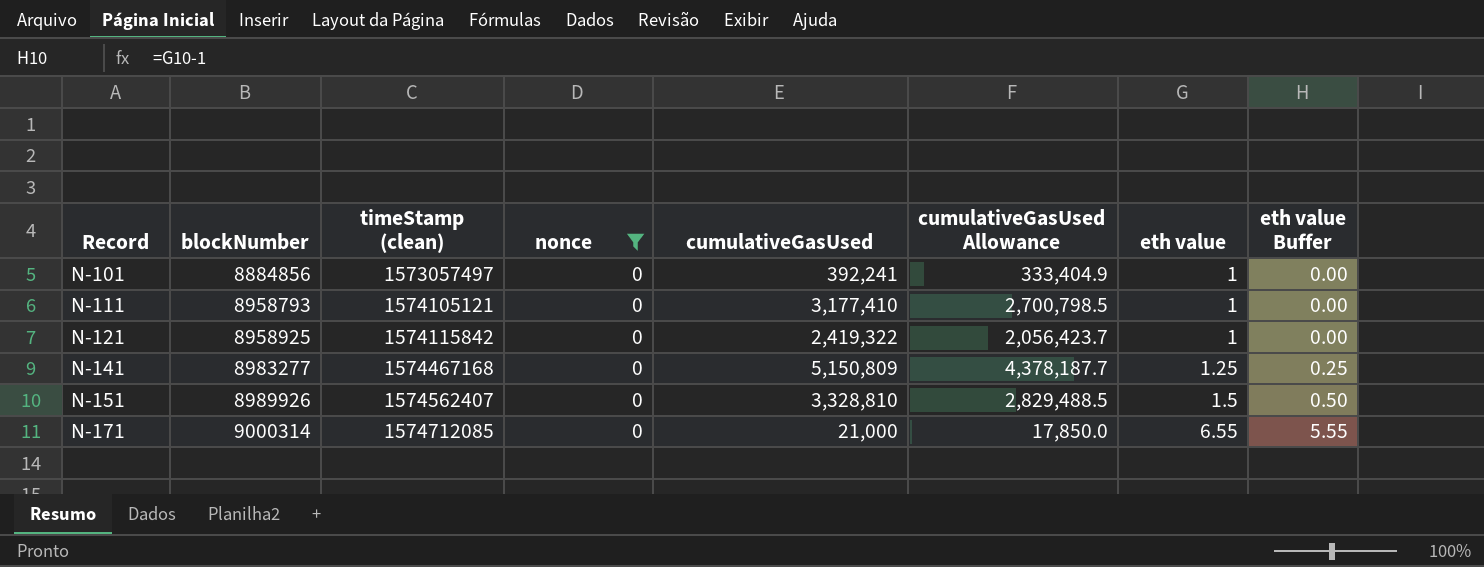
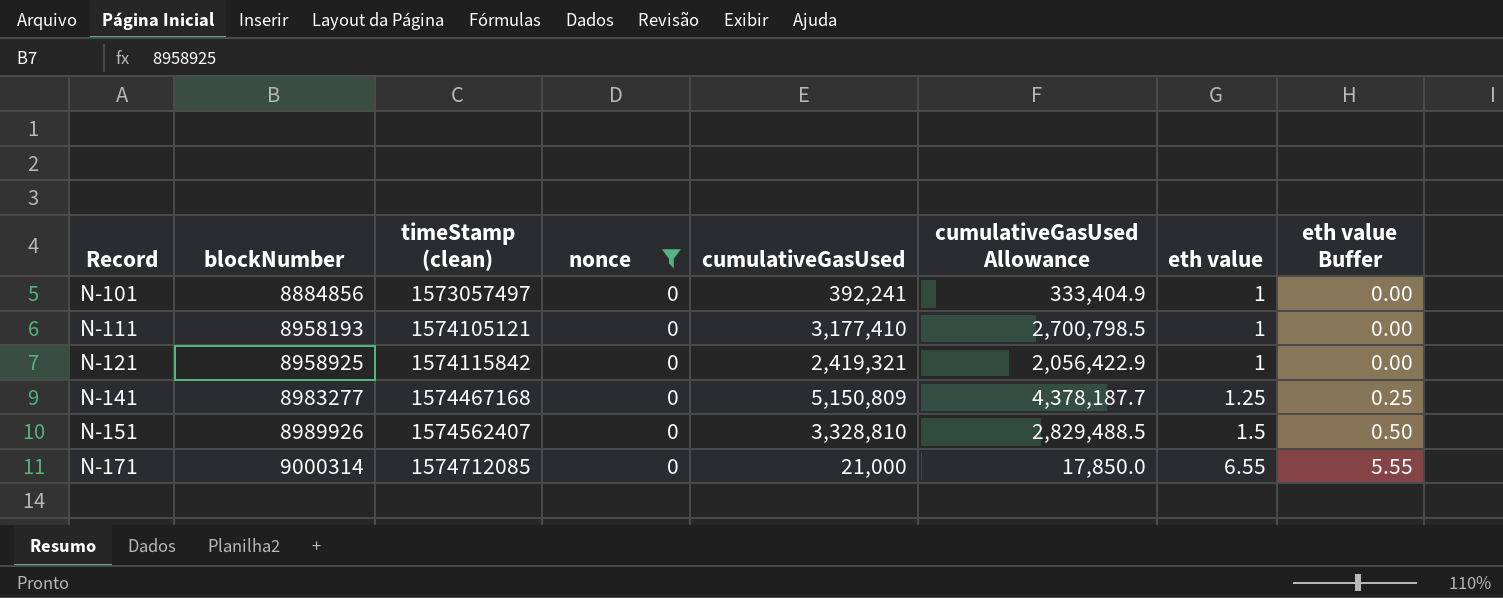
N-111 | blockNumber: 8958793 -> 8958193
N-121 | cumulativeGasUsed: 2,419,322 -> 2,419,321
N-121 | cumulativeGasUsed Allowance: 2,056,423.7 -> 2,056,422.9

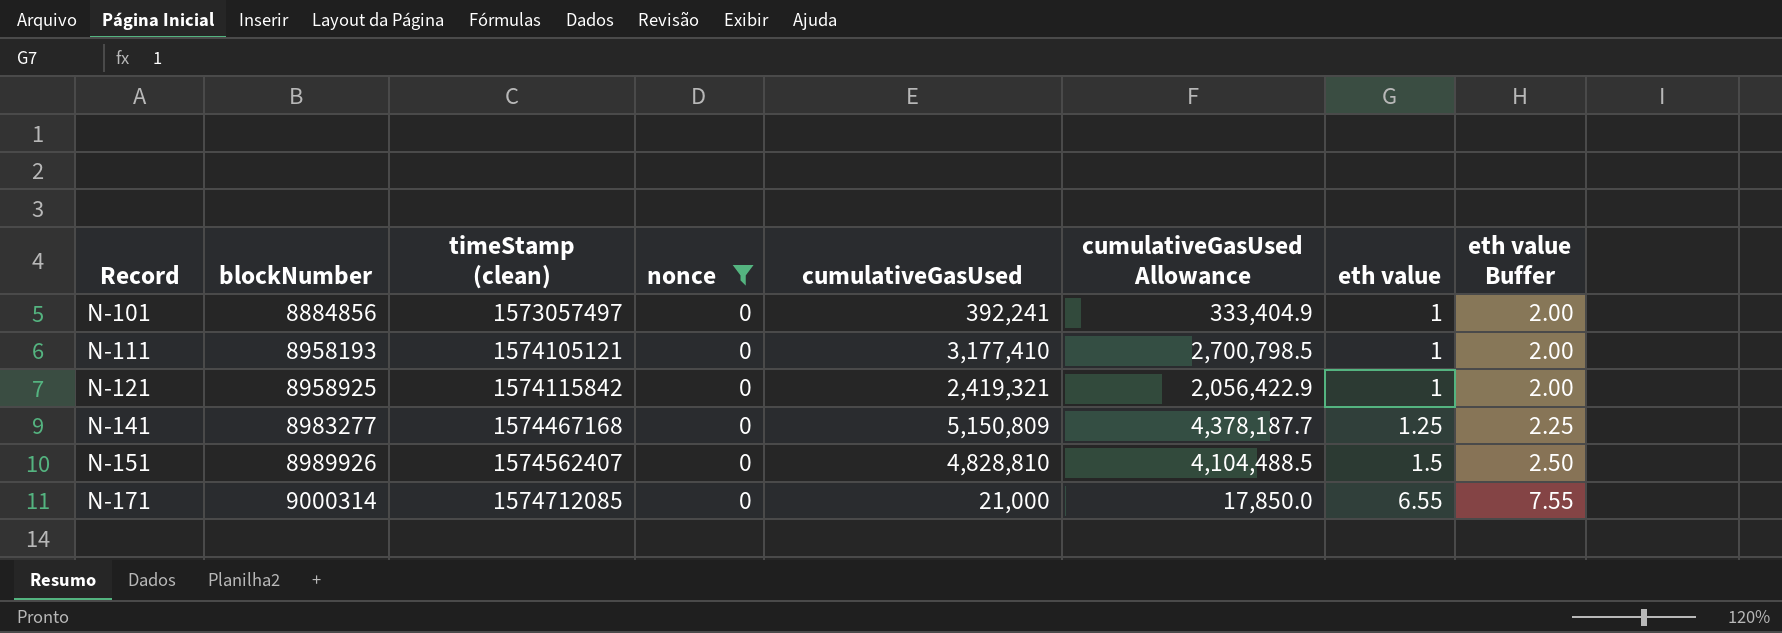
column eth value Buffer | formula: [eth value] - 1 -> [eth value] + 1
N-151 | cumulativeGasUsed: 3,328,810 -> 4,828,810
N-151 | cumulativeGasUsed Allowance: 2,829,488.5 -> 4,104,488.5

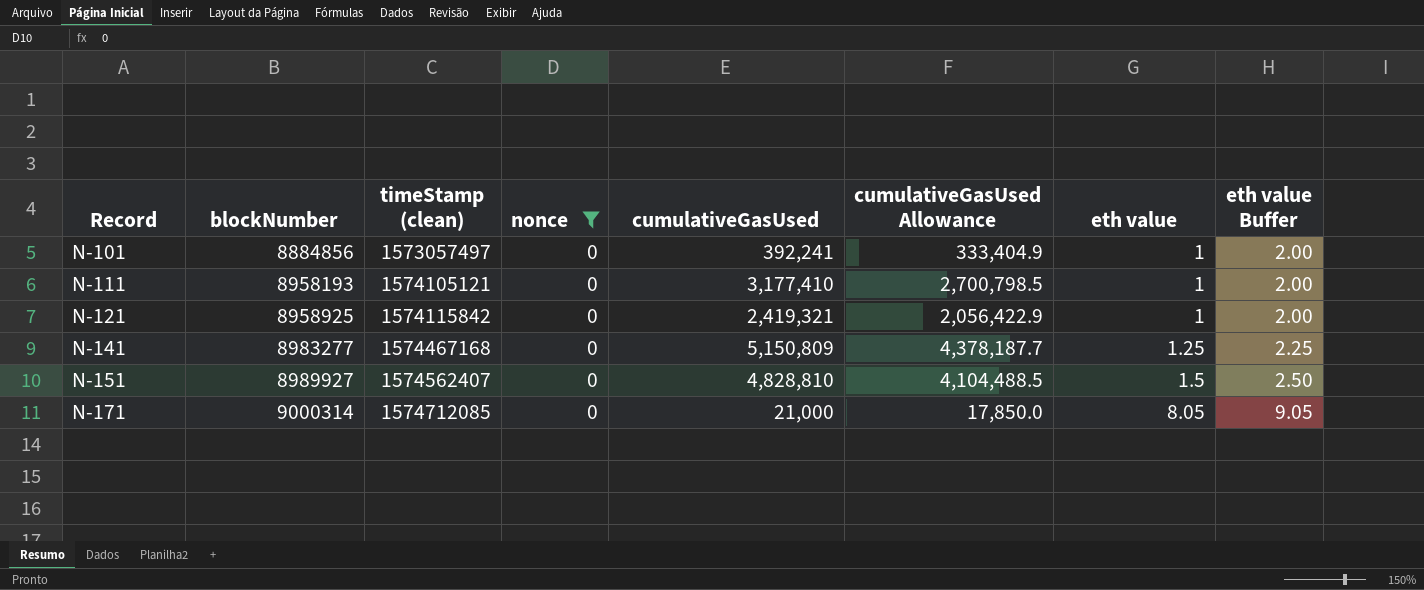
N-151 | blockNumber: 8989926 -> 8989927
N-171 | eth value: 6.55 -> 8.05
N-171 | eth value Buffer: 7.55 -> 9.05

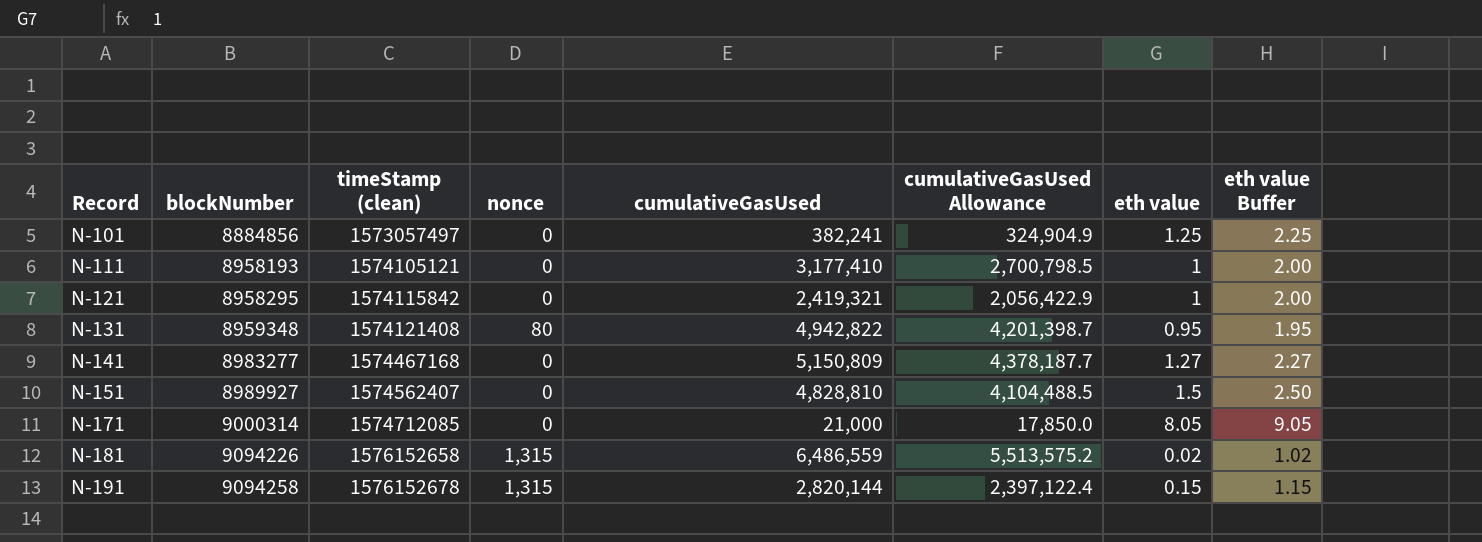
filter: nonce = 0 -> none
N-101 | cumulativeGasUsed: 392,241 -> 382,241
N-101 | cumulativeGasUsed Allowance: 333,404.9 -> 324,904.9
N-101 | eth value: 1 -> 1.25
N-101 | eth value Buffer: 2.00 -> 2.25
N-121 | blockNumber: 8958925 -> 8958295
N-141 | eth value: 1.25 -> 1.27
N-141 | eth value Buffer: 2.25 -> 2.27

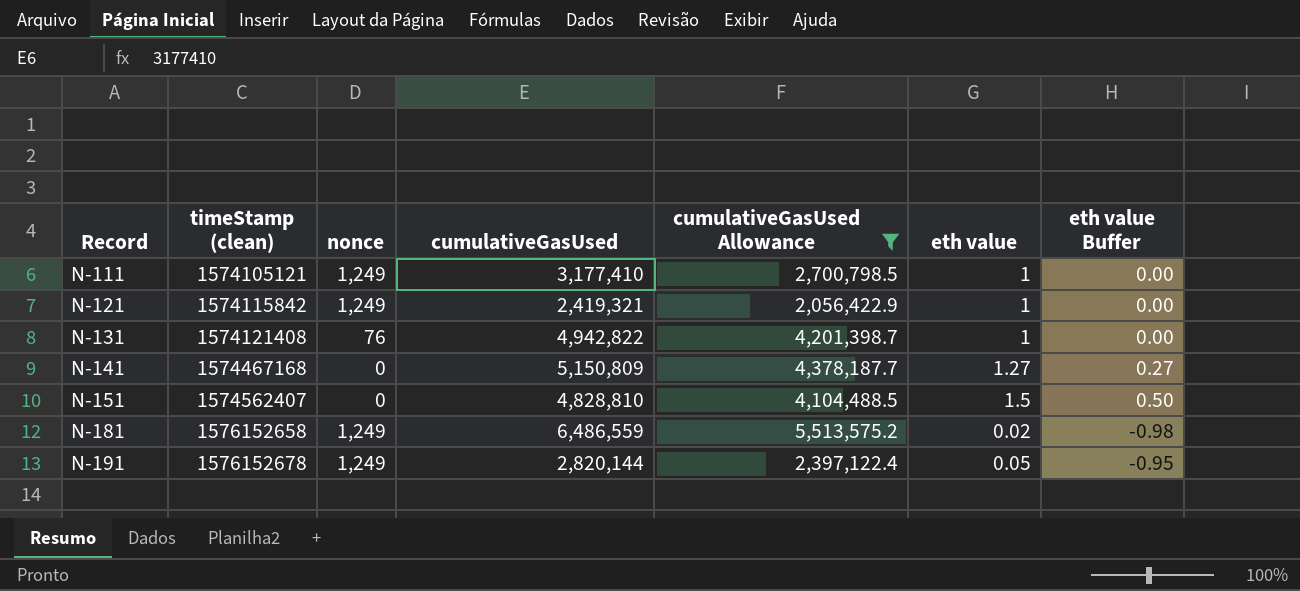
filter: none -> cumulativeGasUsed Allowance >= 2,056,422.9
column blockNumber | position: 2 -> none
column eth value Buffer | formula: [eth value] + 1 -> [eth value] - 1
N-111 | nonce: 0 -> 1,249
N-121 | nonce: 0 -> 1,249
N-131 | nonce: 80 -> 76
N-131 | eth value: 0.95 -> 1
N-181 | nonce: 1,315 -> 1,249
N-191 | nonce: 1,315 -> 1,249
N-191 | eth value: 0.15 -> 0.05

